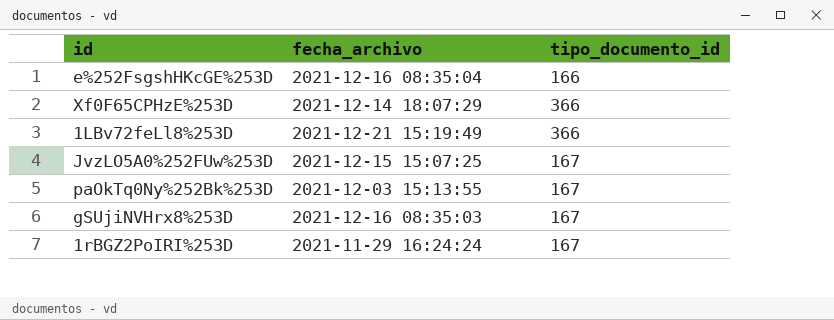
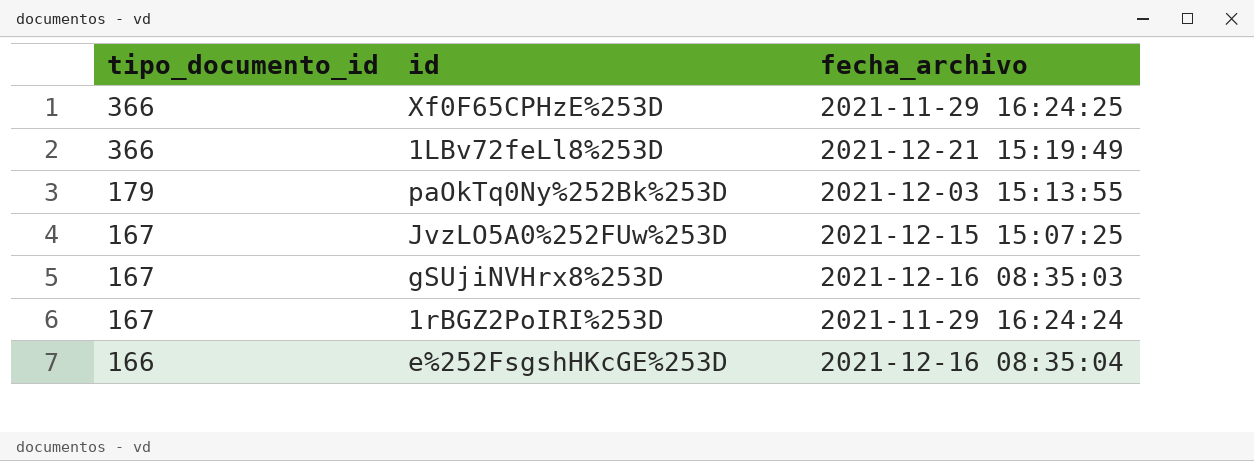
row order: none -> tipo_documento_id descending
column tipo_documento_id | position: 3 -> 1
Xf0F65CPHzE%253D | fecha_archivo: 2021-12-14 18:07:29 -> 2021-11-29 16:24:25
paOkTq0Ny%252Bk%253D | tipo_documento_id: 167 -> 179

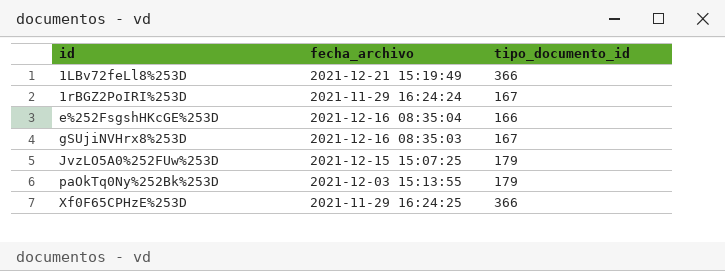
row order: tipo_documento_id descending -> id ascending
column tipo_documento_id | position: 1 -> 3
JvzLO5A0%252FUw%253D | tipo_documento_id: 167 -> 179

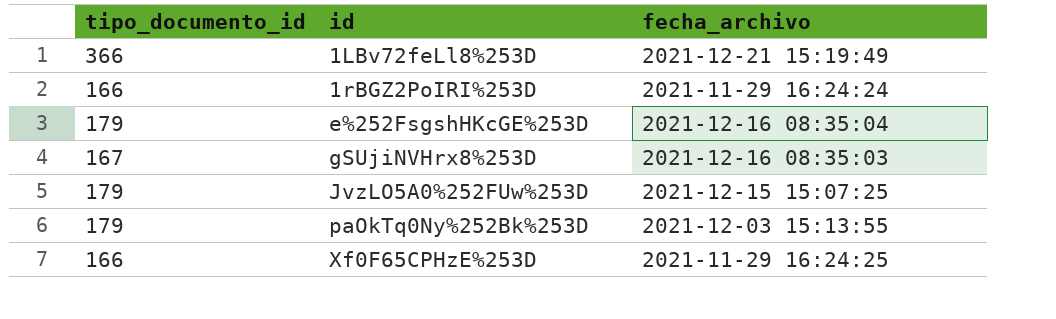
column tipo_documento_id | position: 3 -> 1
1rBGZ2PoIRI%253D | tipo_documento_id: 167 -> 166
e%252FsgshHKcGE%253D | tipo_documento_id: 166 -> 179
Xf0F65CPHzE%253D | tipo_documento_id: 366 -> 166

